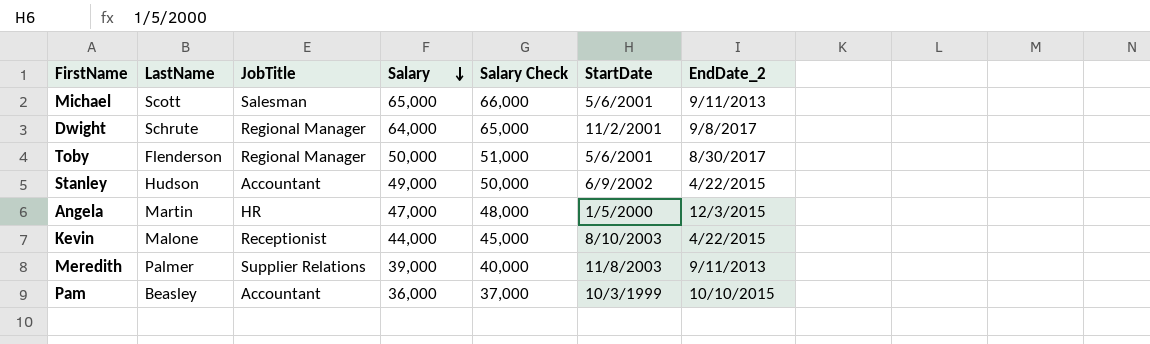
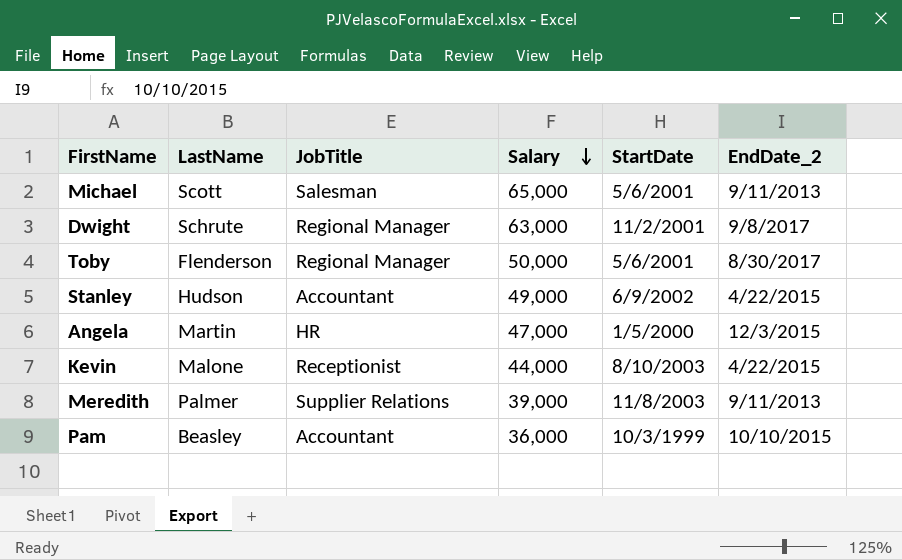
column Salary Check | formula: [Salary] + 1000 -> none
Dwight | Salary: 64,000 -> 63,000

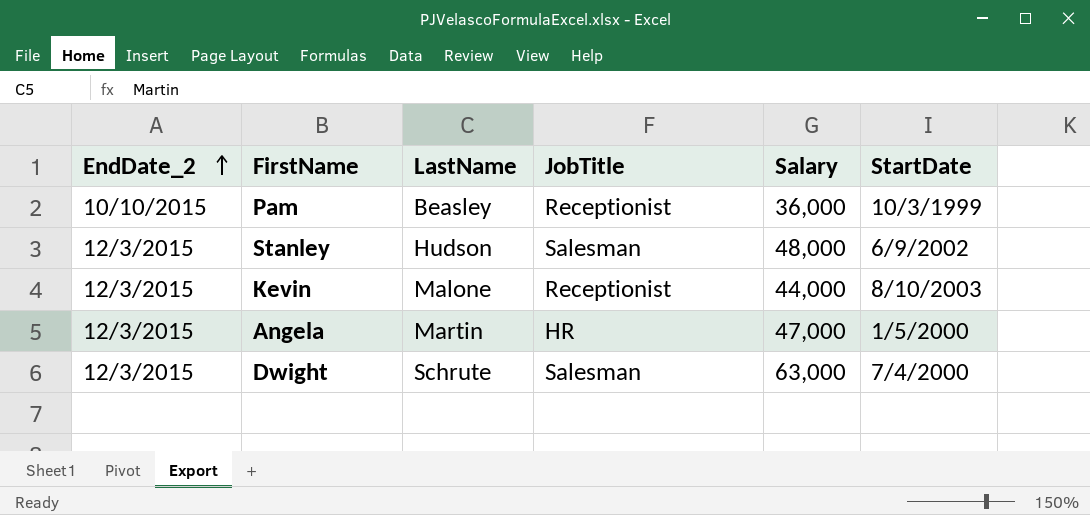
row order: Salary descending -> EndDate_2 ascending
column EndDate_2 | position: 6 -> 1
row Michael: Scott | Salesman | 65,000 | 5/6/2001 | 9/11/2013 -> none
row Toby: Flenderson | Regional Manager | 50,000 | 5/6/2001 | 8/30/2017 -> none
row Meredith: Palmer | Supplier Relations | 39,000 | 11/8/2003 | 9/11/2013 -> none
Pam | JobTitle: Accountant -> Receptionist
Stanley | EndDate_2: 4/22/2015 -> 12/3/2015
Stanley | JobTitle: Accountant -> Salesman
Stanley | Salary: 49,000 -> 48,000
Kevin | EndDate_2: 4/22/2015 -> 12/3/2015
Dwight | EndDate_2: 9/8/2017 -> 12/3/2015
Dwight | JobTitle: Regional Manager -> Salesman
Dwight | StartDate: 11/2/2001 -> 7/4/2000

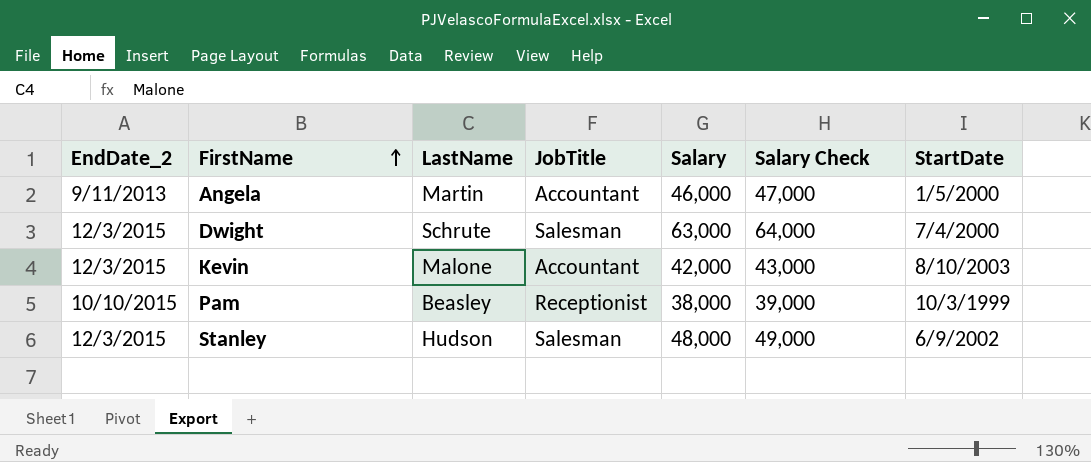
row order: EndDate_2 ascending -> FirstName ascending
column Salary Check | formula: none -> [Salary] + 1000
Angela | EndDate_2: 12/3/2015 -> 9/11/2013
Angela | JobTitle: HR -> Accountant
Angela | Salary: 47,000 -> 46,000
Kevin | JobTitle: Receptionist -> Accountant
Kevin | Salary: 44,000 -> 42,000
Pam | Salary: 36,000 -> 38,000

